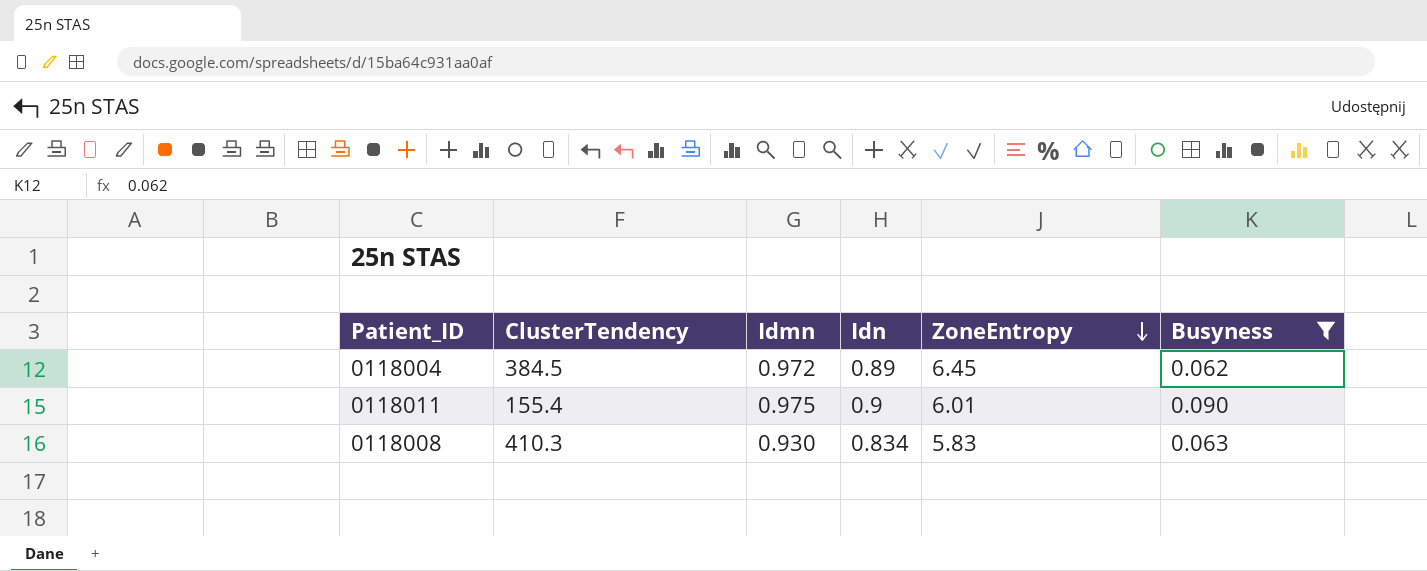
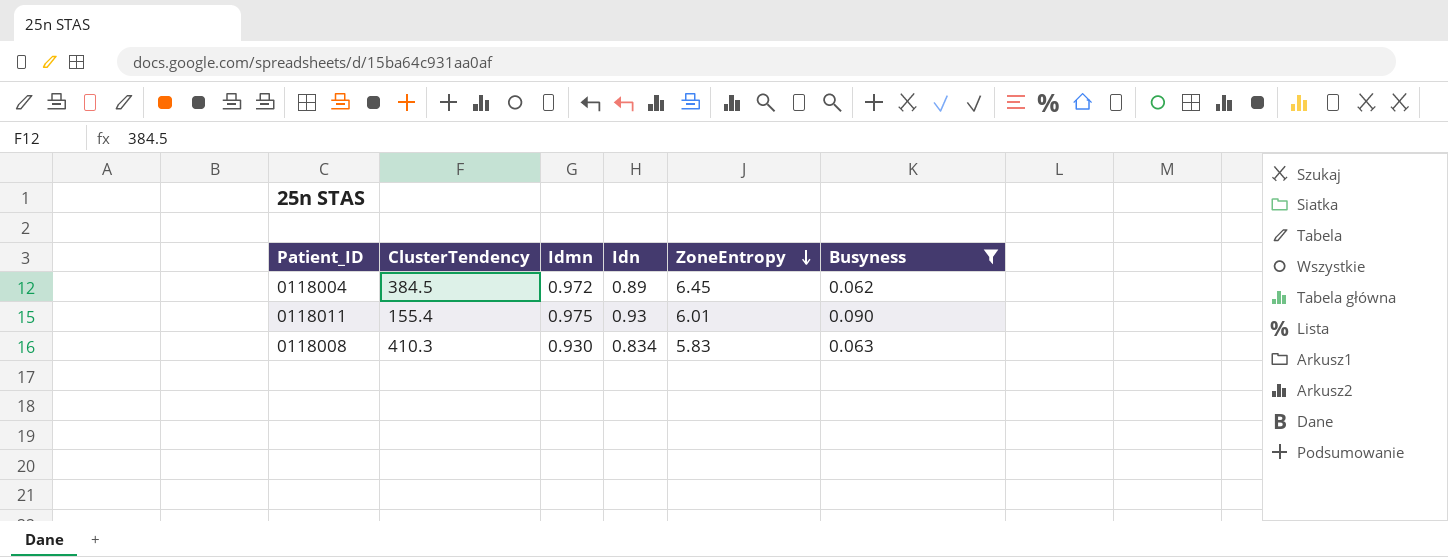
0118011 | Idn: 0.9 -> 0.93

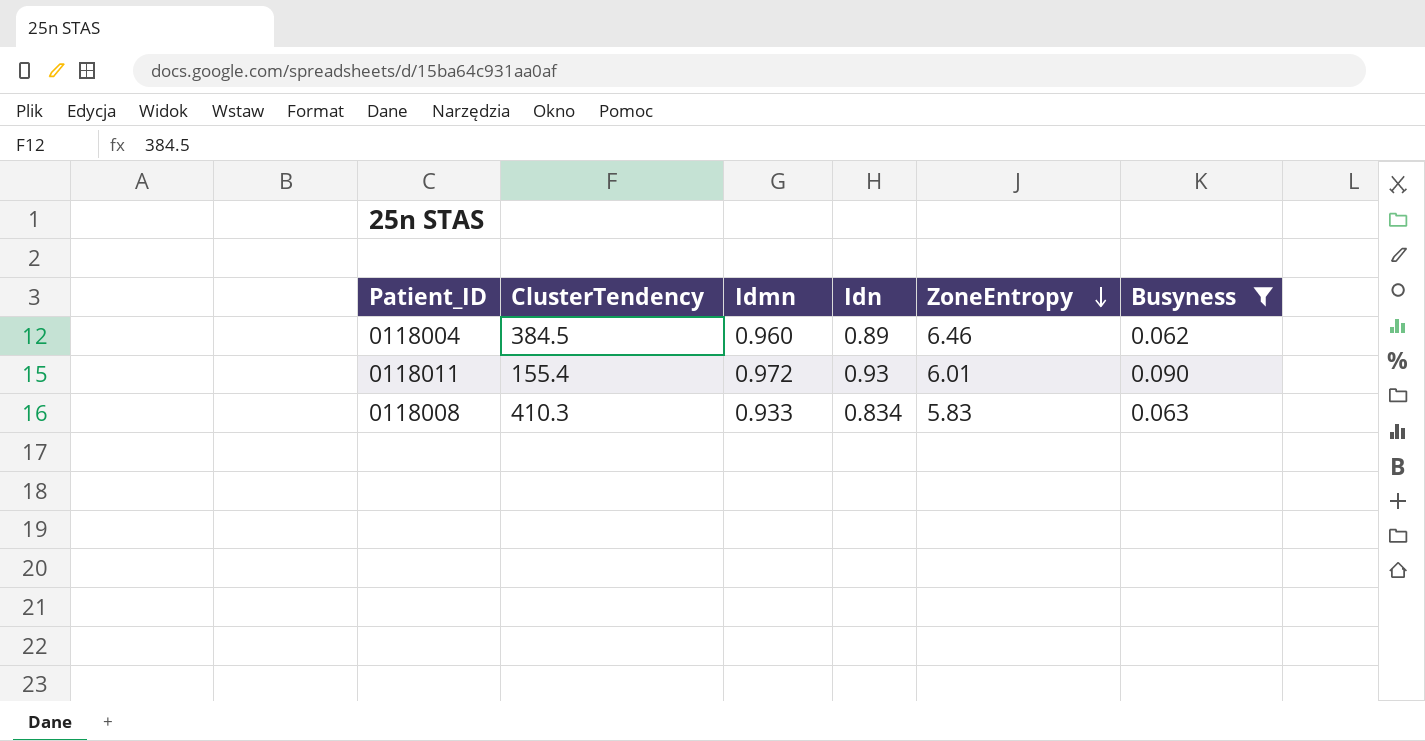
0118004 | Idmn: 0.972 -> 0.960
0118004 | ZoneEntropy: 6.45 -> 6.46
0118011 | Idmn: 0.975 -> 0.972
0118008 | Idmn: 0.930 -> 0.933

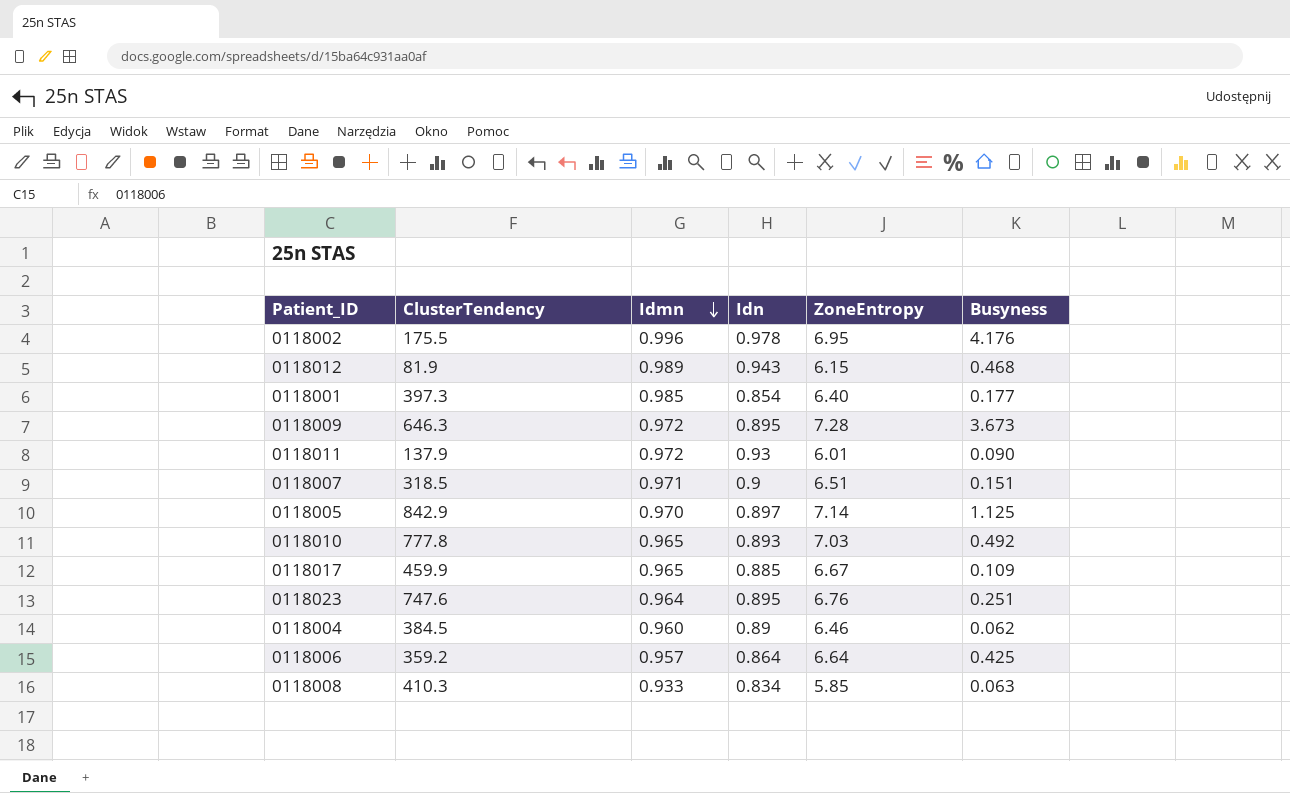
filter: Busyness <= 0.090 -> none
row order: ZoneEntropy descending -> Idmn descending
0118011 | ClusterTendency: 155.4 -> 137.9
0118008 | ZoneEntropy: 5.83 -> 5.85

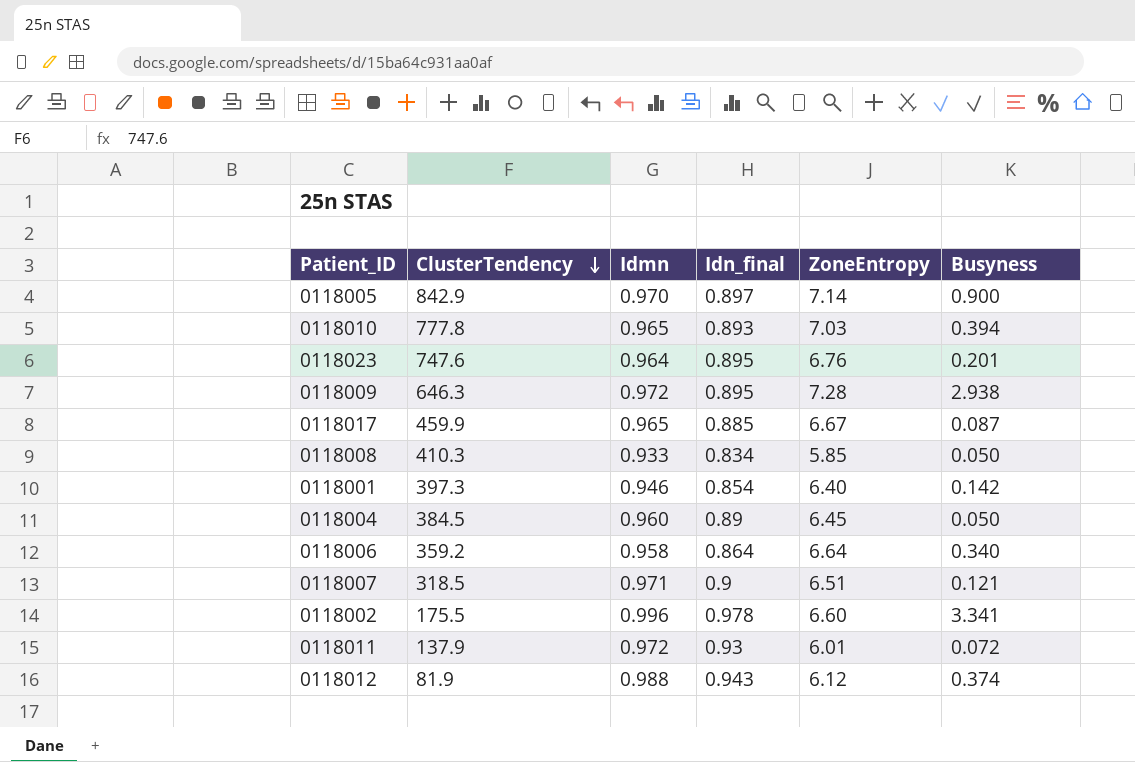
row order: Idmn descending -> ClusterTendency descending
column name: Idn -> Idn_final
0118005 | Busyness: 1.125 -> 0.900
0118010 | Busyness: 0.492 -> 0.394
0118023 | Busyness: 0.251 -> 0.201
0118009 | Busyness: 3.673 -> 2.938
0118017 | Busyness: 0.109 -> 0.087
0118008 | Busyness: 0.063 -> 0.050
0118001 | Idmn: 0.985 -> 0.946
0118001 | Busyness: 0.177 -> 0.142
0118004 | ZoneEntropy: 6.46 -> 6.45
0118004 | Busyness: 0.062 -> 0.050
0118006 | Idmn: 0.957 -> 0.958
0118006 | Busyness: 0.425 -> 0.340
0118007 | Busyness: 0.151 -> 0.121
0118002 | ZoneEntropy: 6.95 -> 6.60
0118002 | Busyness: 4.176 -> 3.341
0118011 | Busyness: 0.090 -> 0.072
0118012 | Idmn: 0.989 -> 0.988
0118012 | ZoneEntropy: 6.15 -> 6.12
0118012 | Busyness: 0.468 -> 0.374

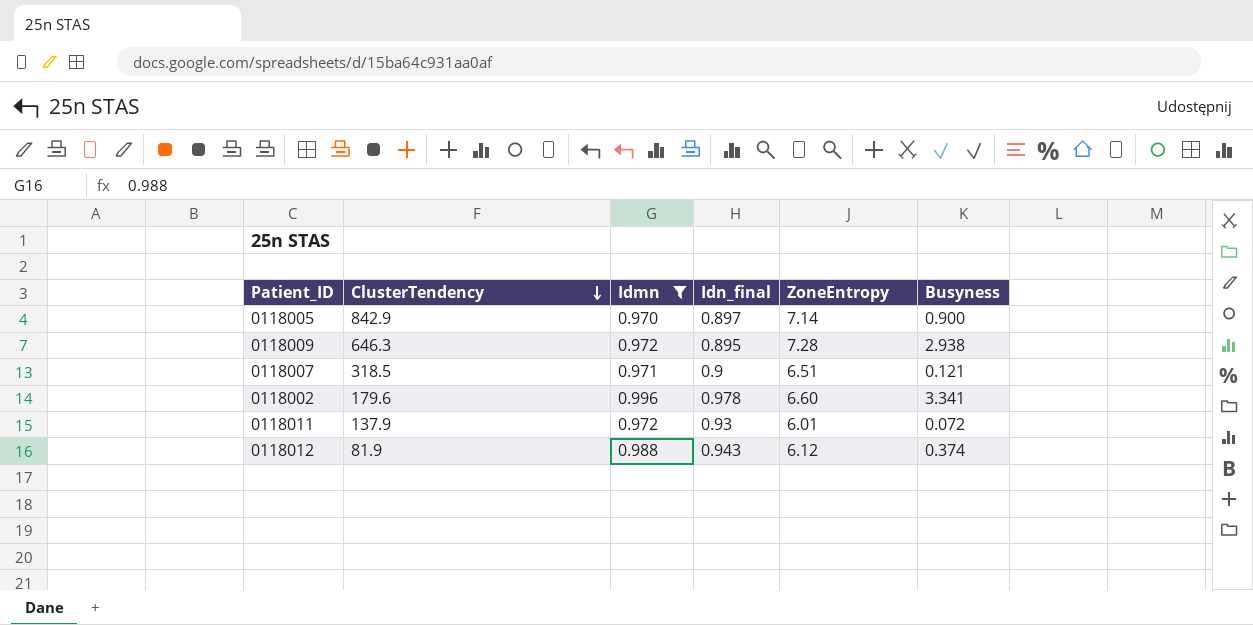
filter: none -> Idmn >= 0.970
0118002 | ClusterTendency: 175.5 -> 179.6

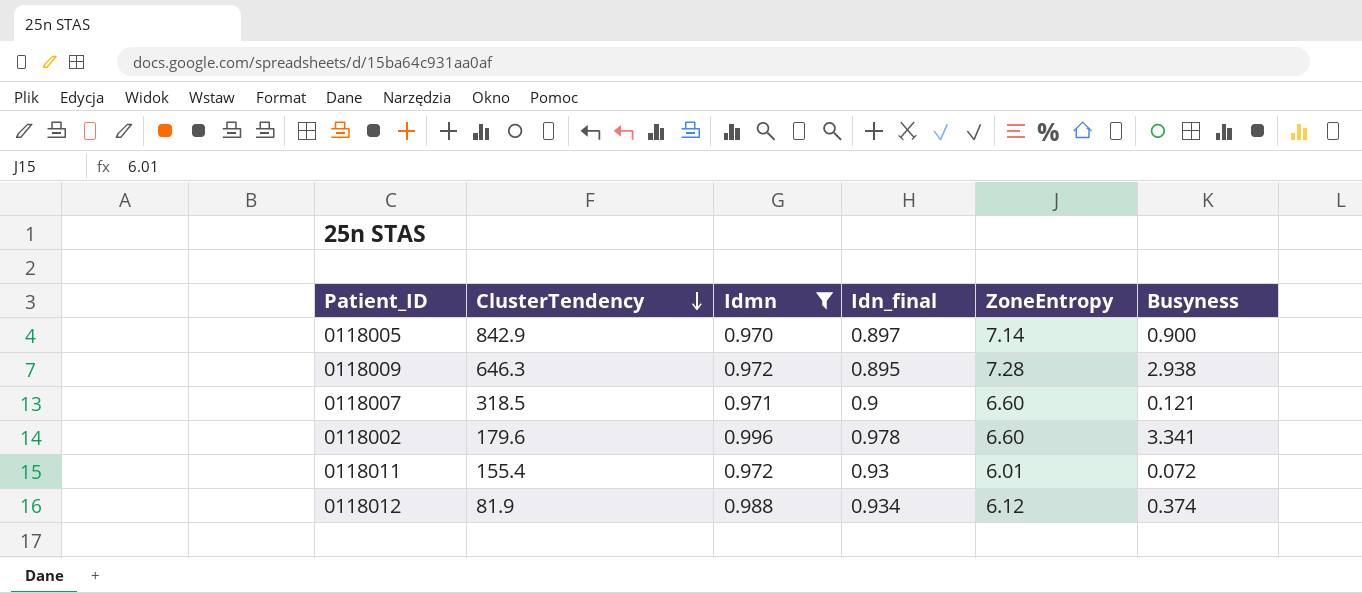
0118007 | ZoneEntropy: 6.51 -> 6.60
0118011 | ClusterTendency: 137.9 -> 155.4
0118012 | Idn_final: 0.943 -> 0.934

